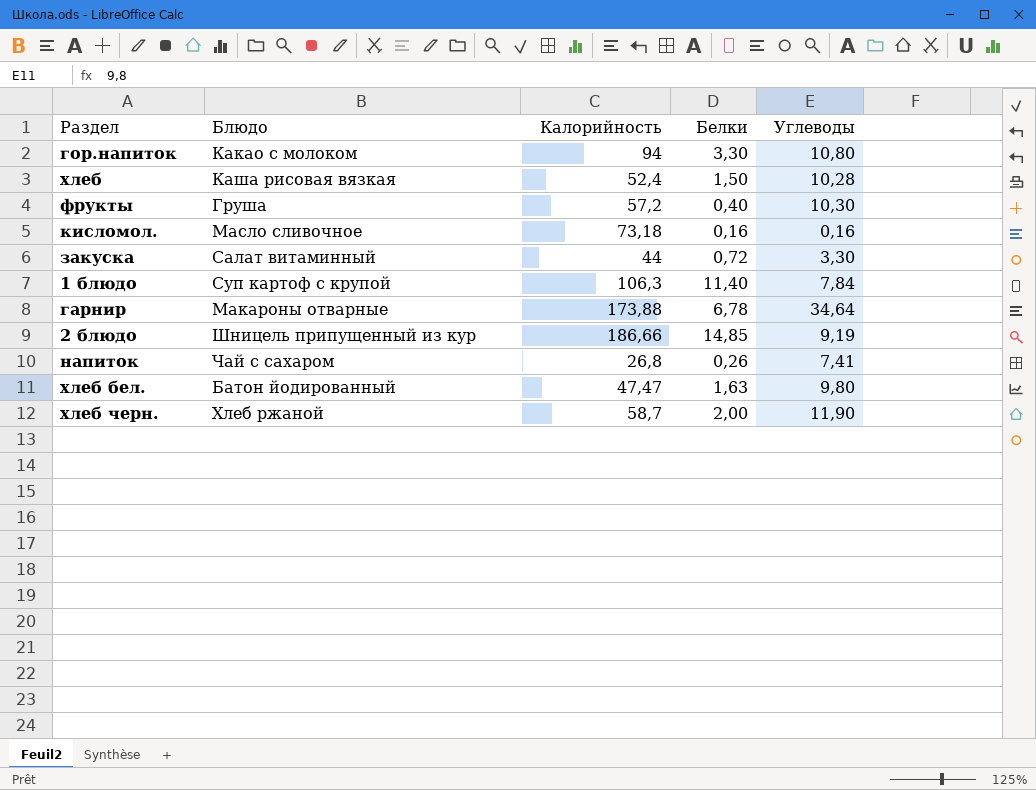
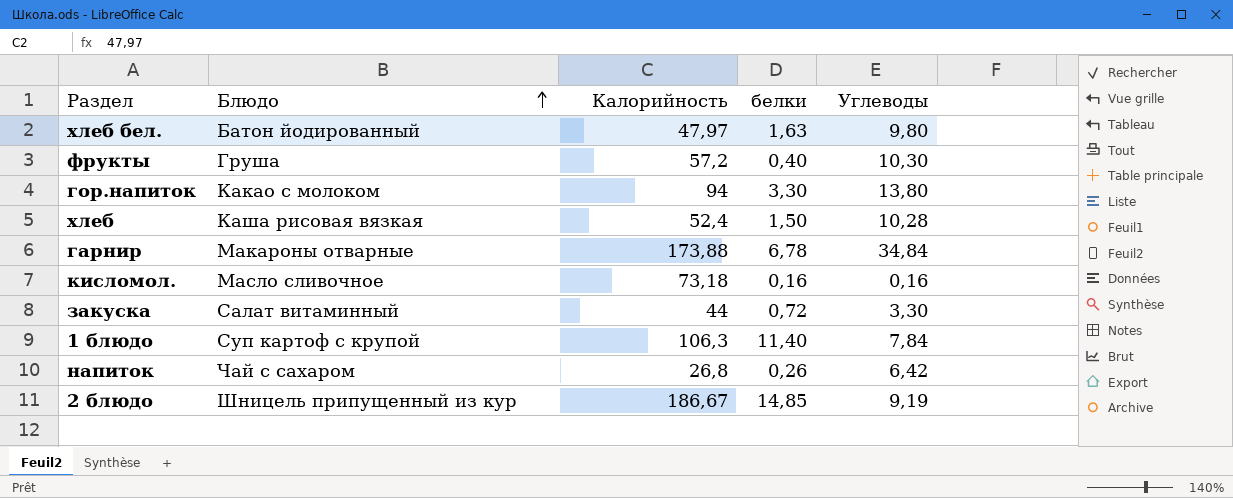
row order: none -> Блюдо ascending
column name: Белки -> белки
row хлеб черн.: Хлеб ржаной | 58,7 | 2,00 | 11,90 -> none
хлеб бел. | Калорийность: 47,47 -> 47,97
гор.напиток | Углеводы: 10,80 -> 13,80
гарнир | Углеводы: 34,64 -> 34,84
напиток | Углеводы: 7,41 -> 6,42
2 блюдо | Калорийность: 186,66 -> 186,67

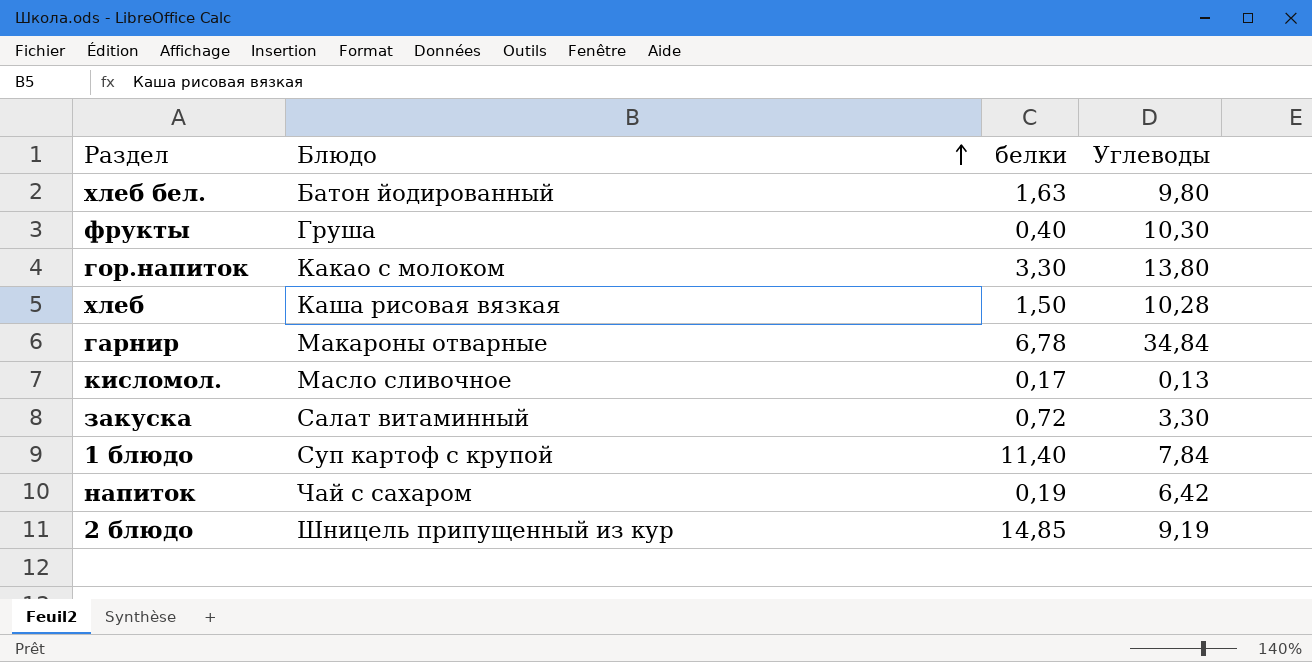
column Калорийность | position: 3 -> none
кисломол. | белки: 0,16 -> 0,17
кисломол. | Углеводы: 0,16 -> 0,13
напиток | белки: 0,26 -> 0,19

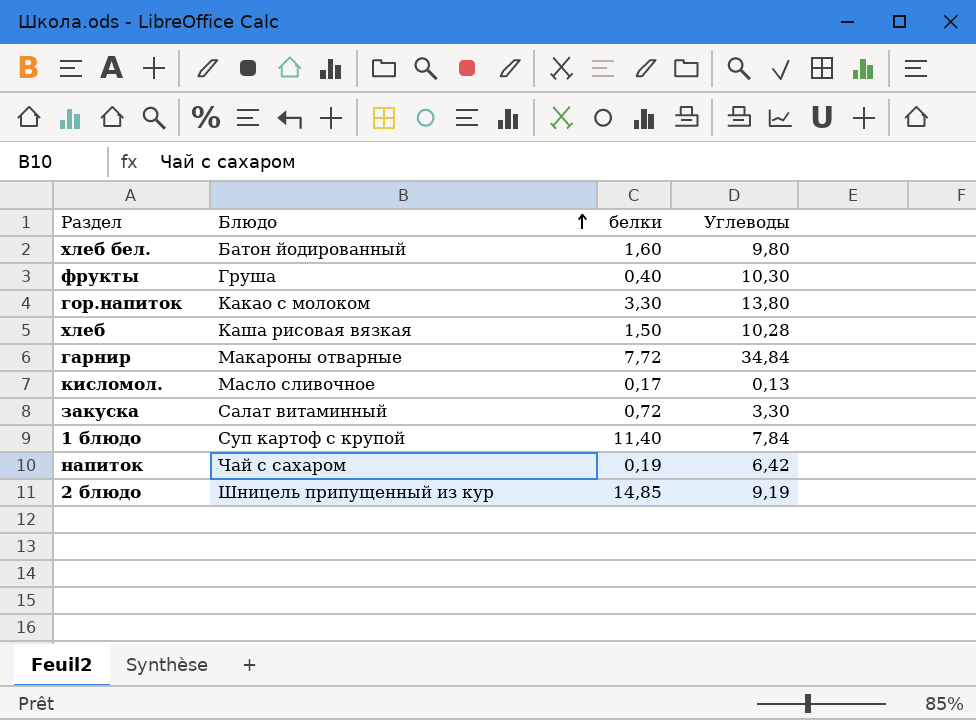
хлеб бел. | белки: 1,63 -> 1,60
гарнир | белки: 6,78 -> 7,72

